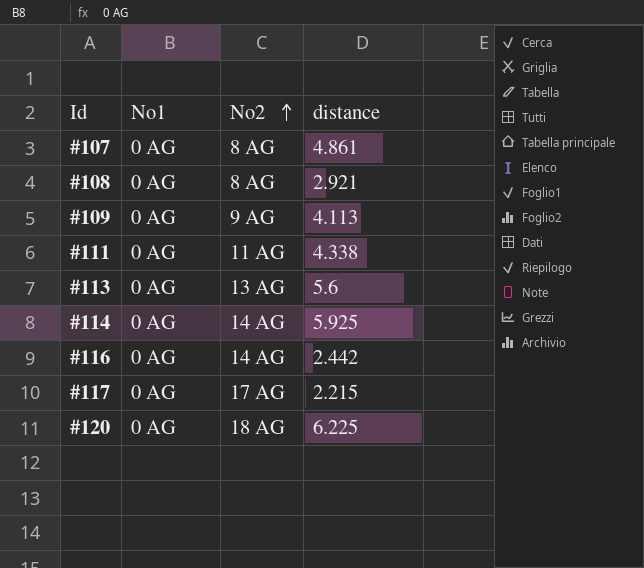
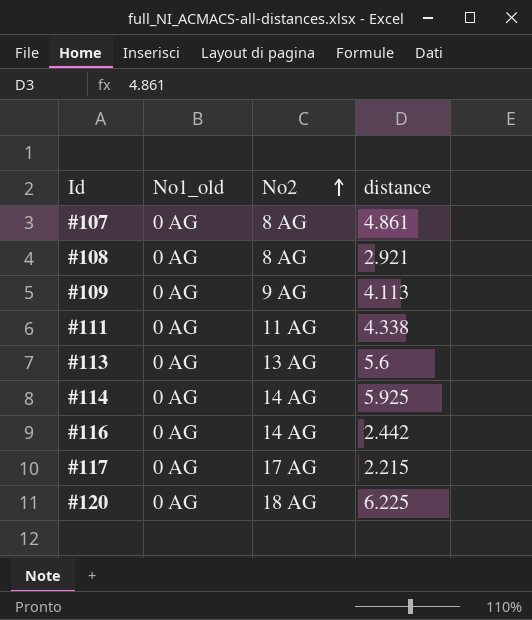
column name: No1 -> No1_old

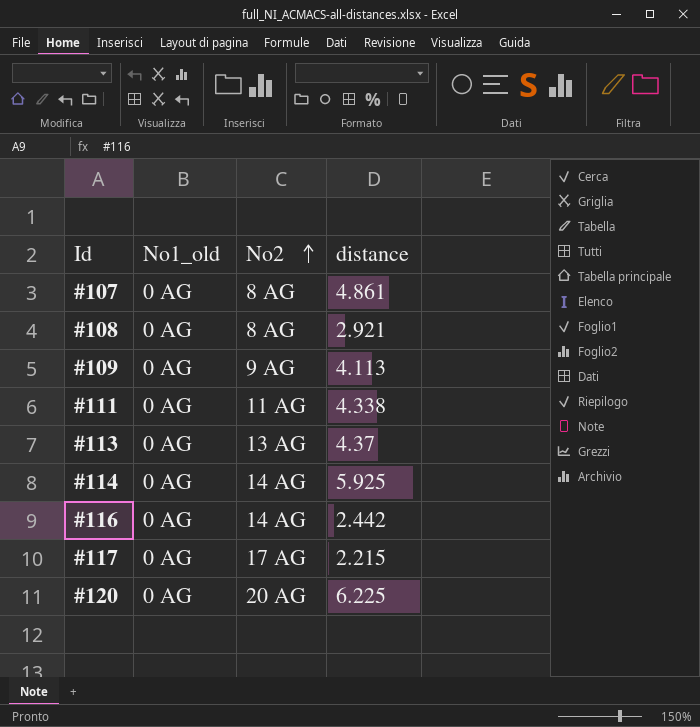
#113 | distance: 5.6 -> 4.37
#120 | No2: 18 AG -> 20 AG

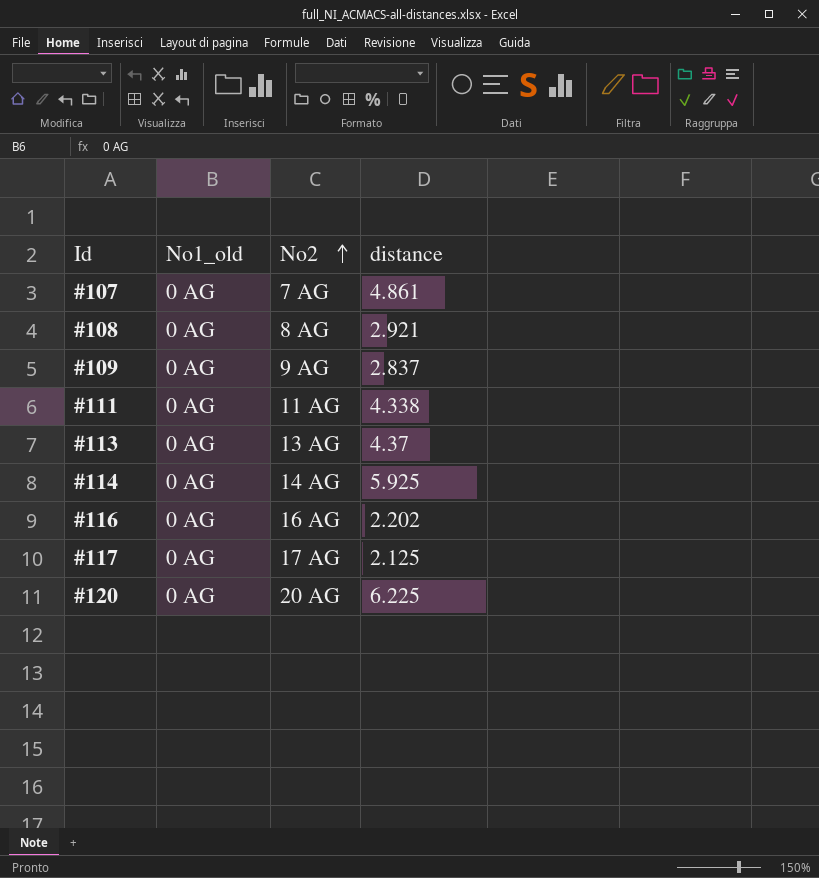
#107 | No2: 8 AG -> 7 AG
#109 | distance: 4.113 -> 2.837
#116 | No2: 14 AG -> 16 AG
#116 | distance: 2.442 -> 2.202
#117 | distance: 2.215 -> 2.125

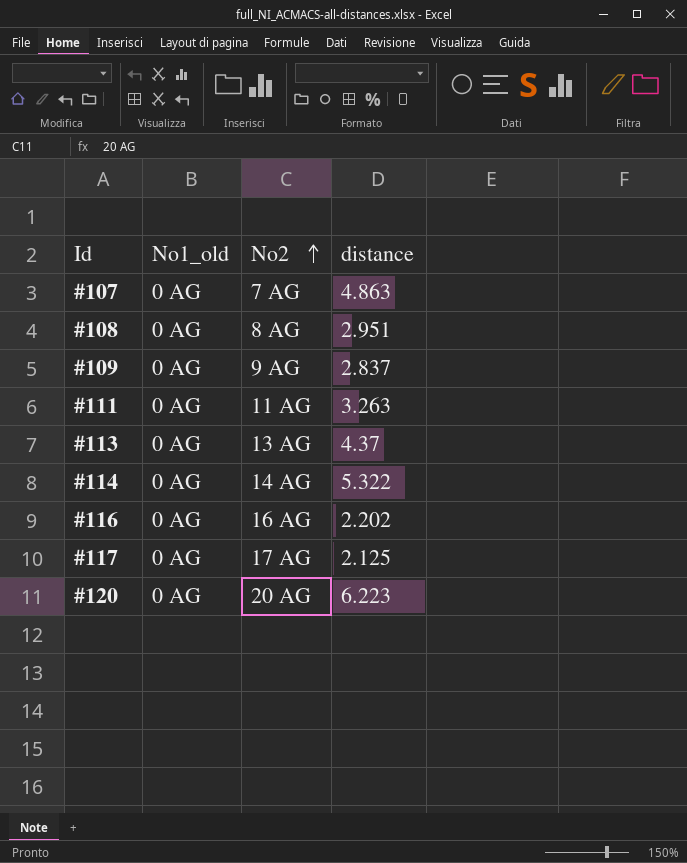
#107 | distance: 4.861 -> 4.863
#108 | distance: 2.921 -> 2.951
#111 | distance: 4.338 -> 3.263
#114 | distance: 5.925 -> 5.322
#120 | distance: 6.225 -> 6.223

